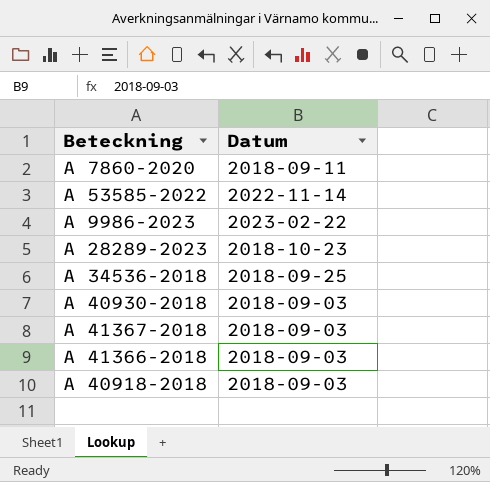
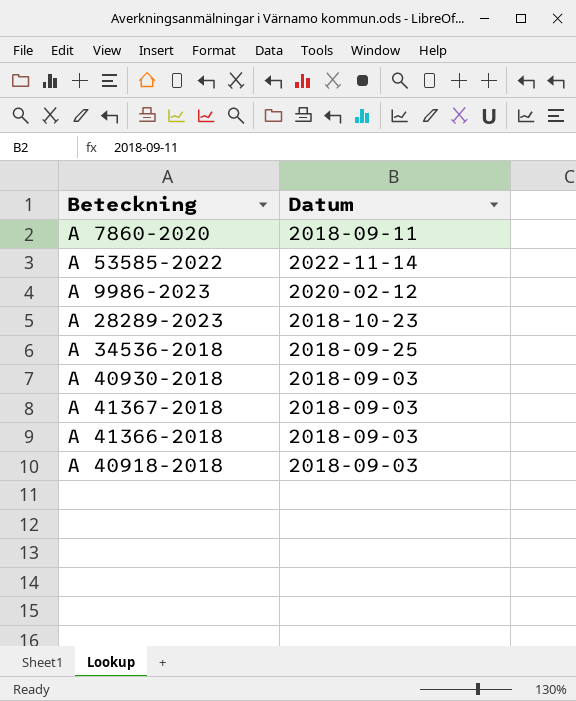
A 9986-2023 | Datum: 2023-02-22 -> 2020-02-12

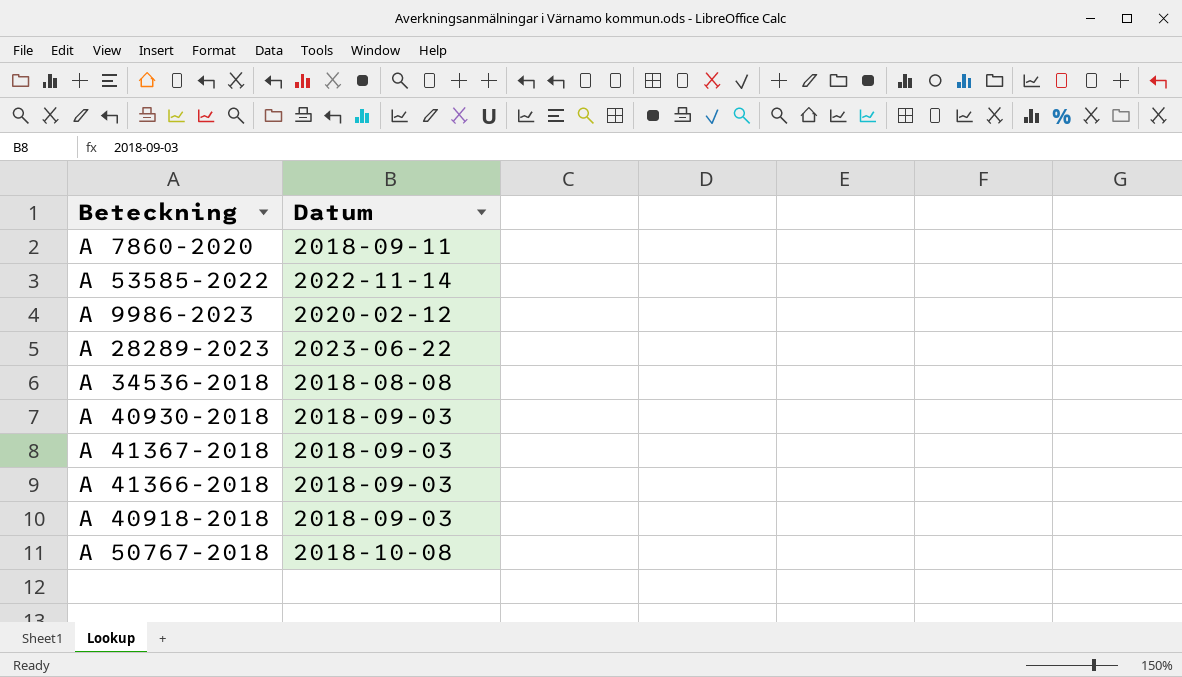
A 28289-2023 | Datum: 2018-10-23 -> 2023-06-22
A 34536-2018 | Datum: 2018-09-25 -> 2018-08-08
row A 50767-2018: none -> 2018-10-08

